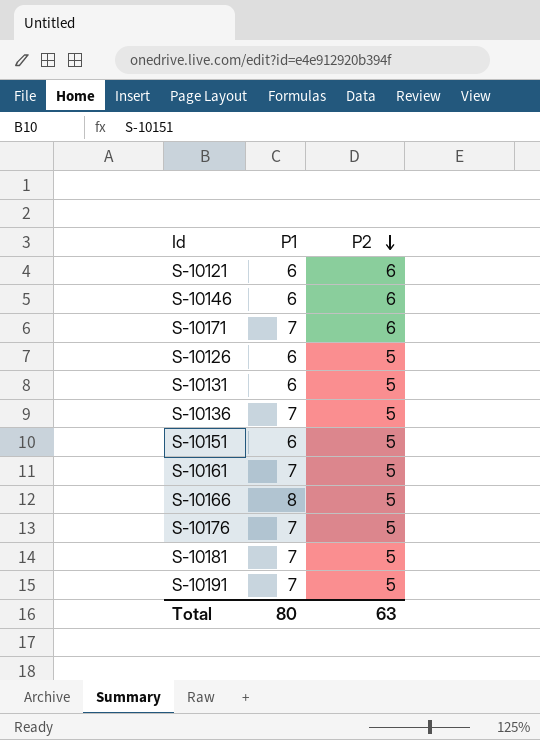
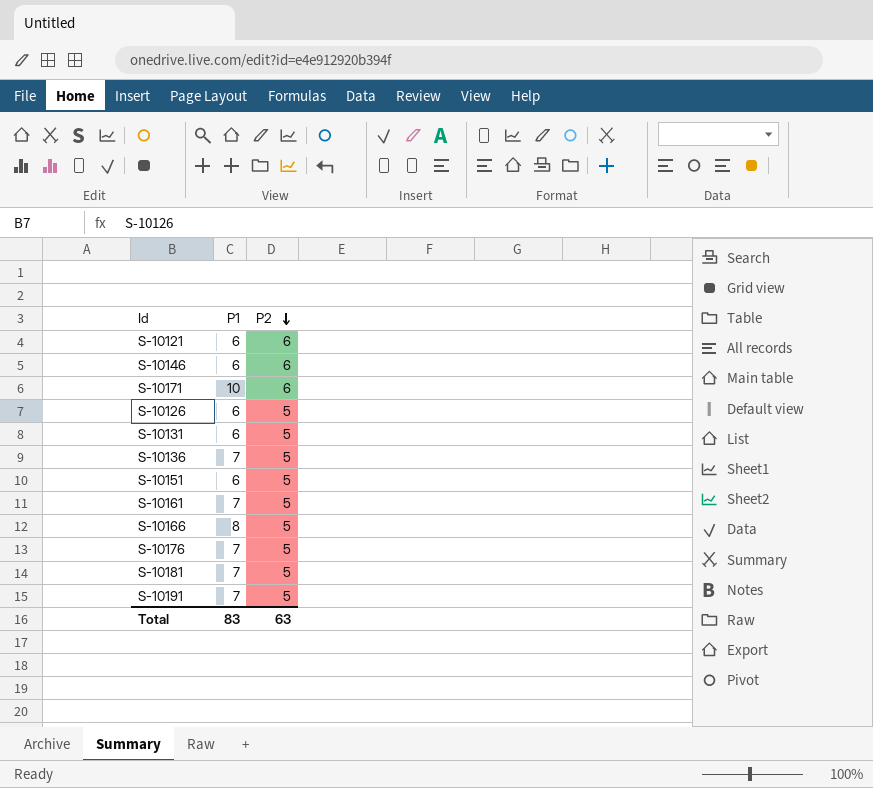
S-10171 | P1: 7 -> 10
Total | P1: 80 -> 83

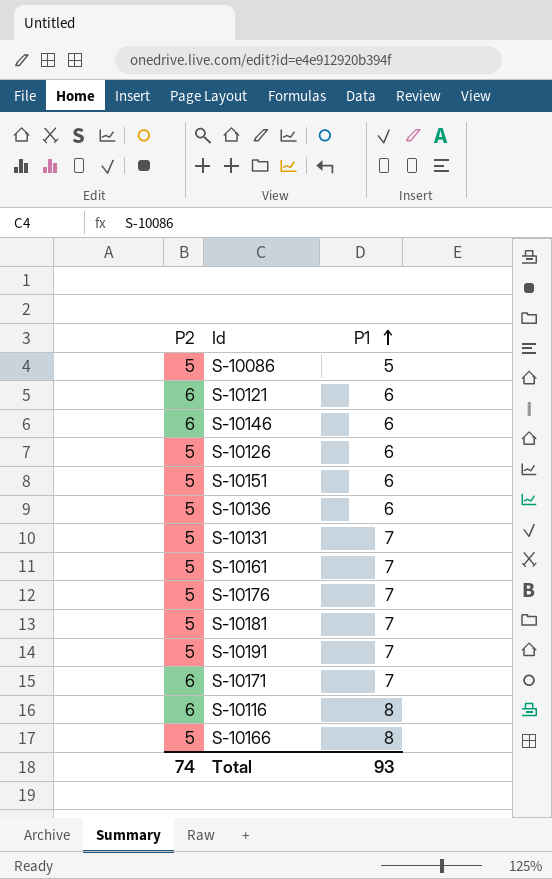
row order: P2 descending -> P1 ascending
column P2 | position: 3 -> 1
row S-10086: none -> 5 | 5
S-10136 | P1: 7 -> 6
S-10131 | P1: 6 -> 7
S-10171 | P1: 10 -> 7
row S-10116: none -> 6 | 8
Total | P2: 63 -> 74
Total | P1: 83 -> 93

